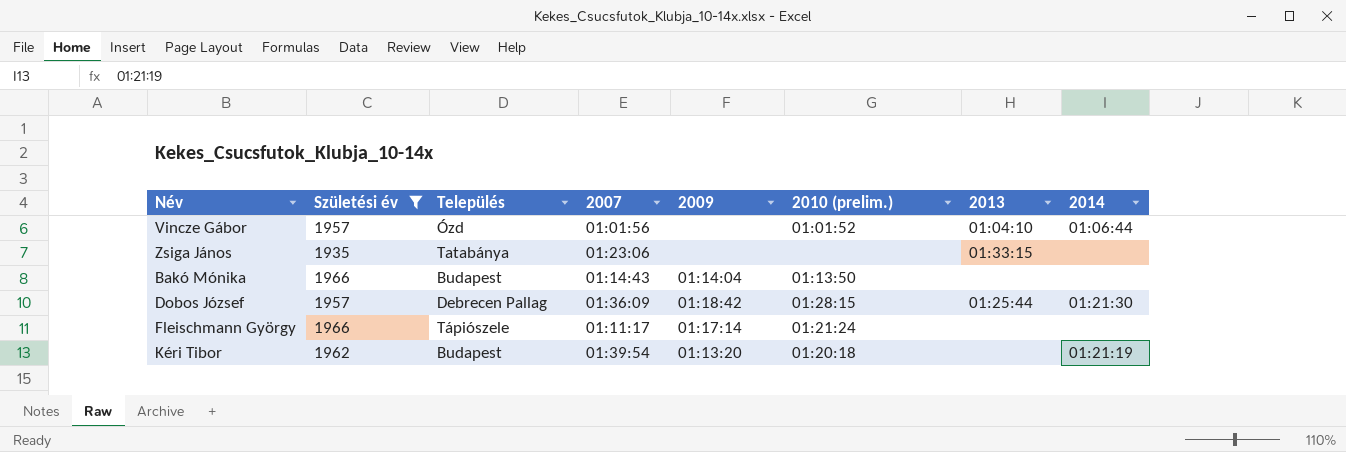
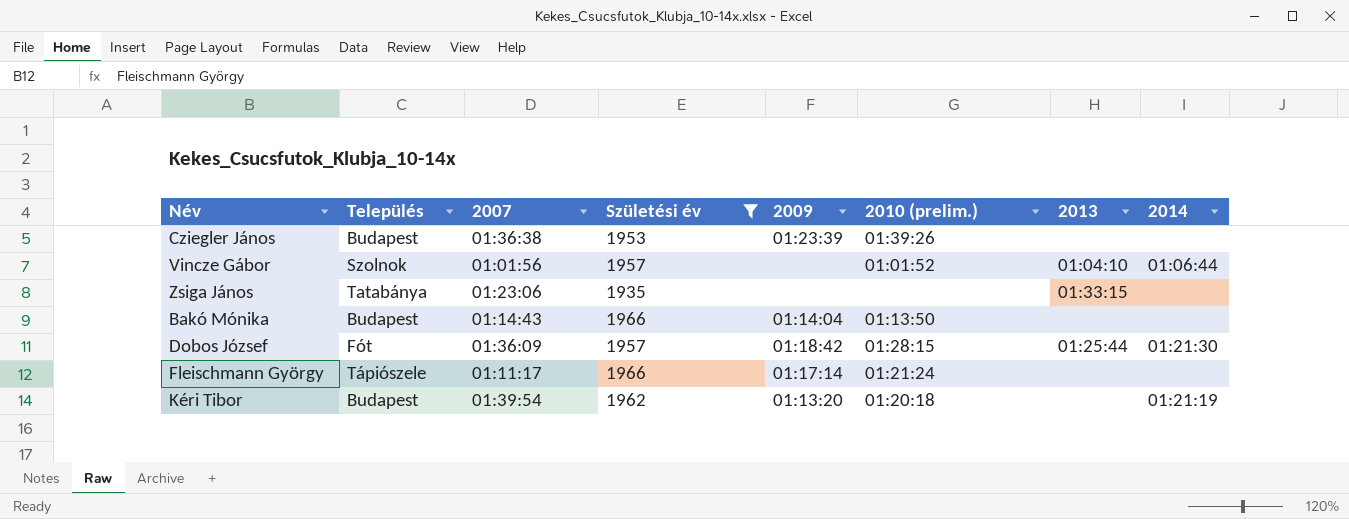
column Születési év | position: 2 -> 4
row Cziegler János: none -> Budapest | 01:36:38 | 1953 | 01:23:39 | 01:39:26 | none | none
Vincze Gábor | Település: Ózd -> Szolnok
Dobos József | Település: Debrecen Pallag -> Fót

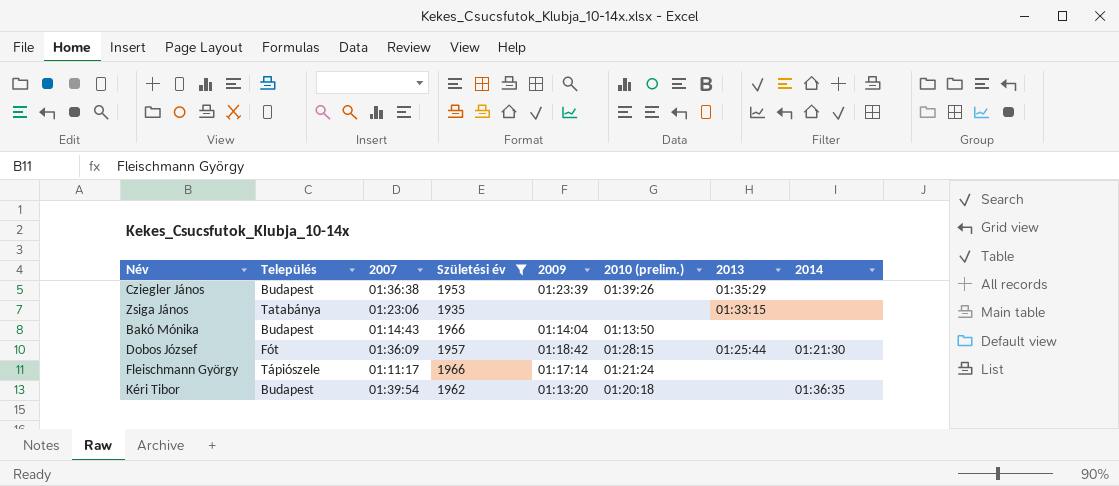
row Vincze Gábor: Szolnok | 01:01:56 | 1957 | none | 01:01:52 | 01:04:10 | 01:06:44 -> none
Cziegler János | 2013: none -> 01:35:29
Kéri Tibor | 2014: 01:21:19 -> 01:36:35

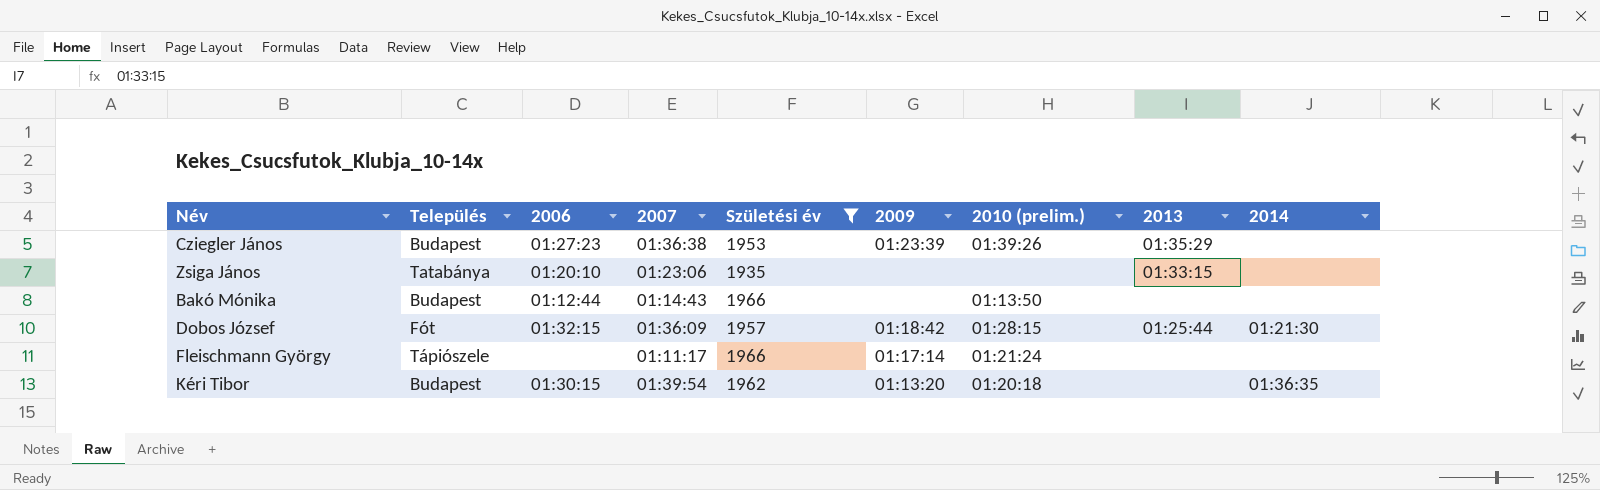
column 2006 | position: none -> 3
Bakó Mónika | 2009: 01:14:04 -> none

